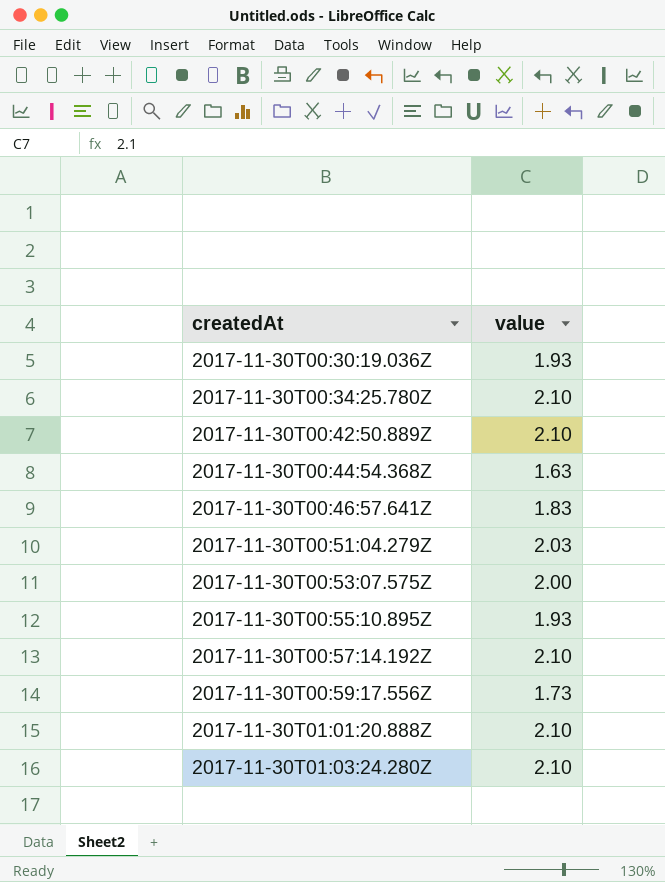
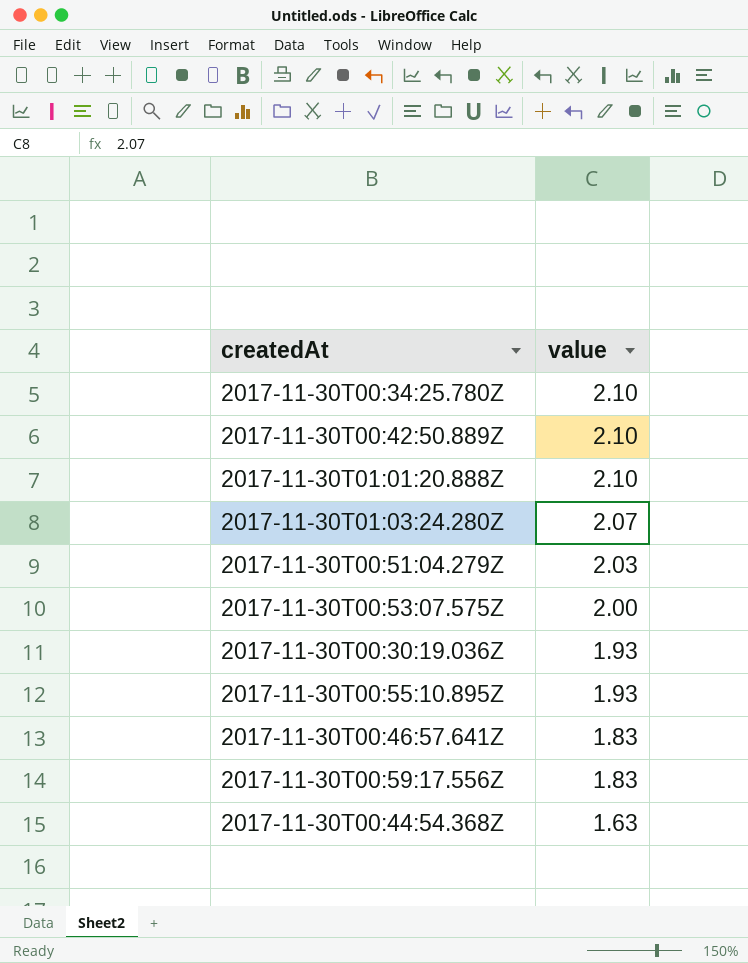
row order: createdAt ascending -> value descending
row 2017-11-30T00:57:14.192Z: 2.10 -> none
2017-11-30T01:03:24.280Z | value: 2.10 -> 2.07
2017-11-30T00:59:17.556Z | value: 1.73 -> 1.83

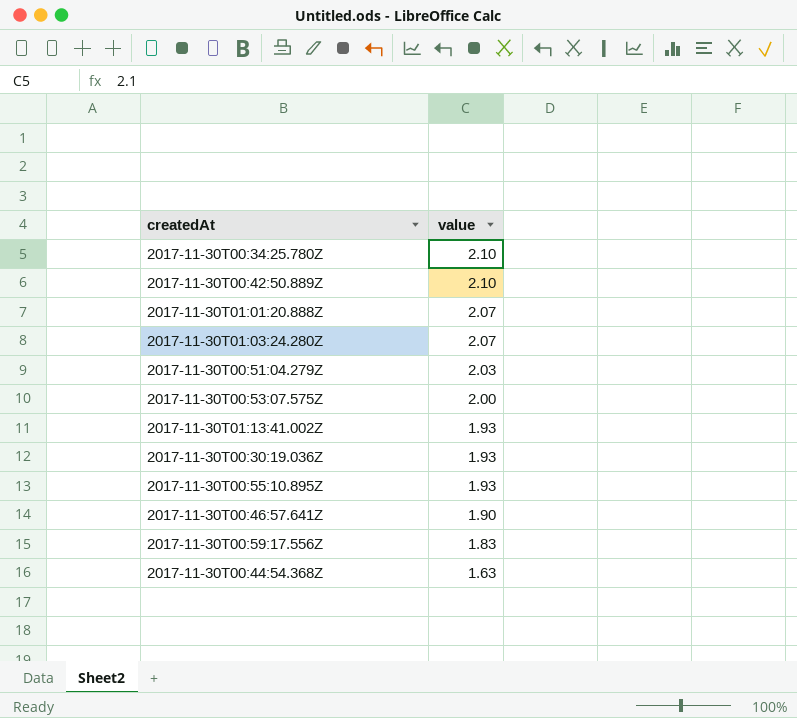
2017-11-30T01:01:20.888Z | value: 2.10 -> 2.07
row 2017-11-30T01:13:41.002Z: none -> 1.93
2017-11-30T00:46:57.641Z | value: 1.83 -> 1.90

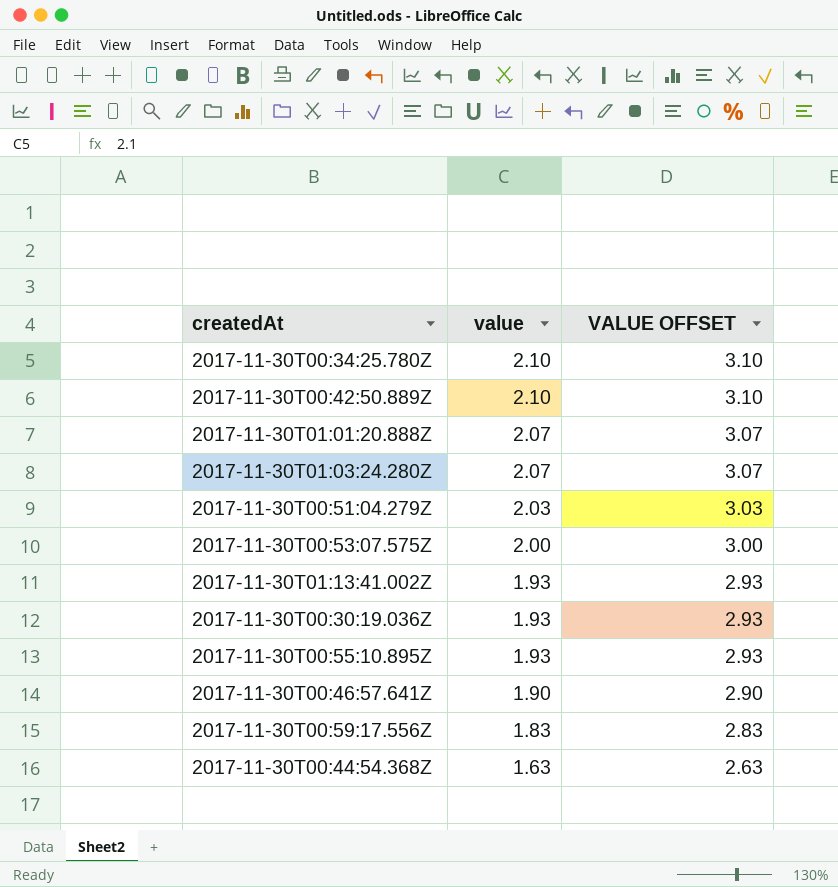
column VALUE OFFSET | formula: none -> [value] + 1

